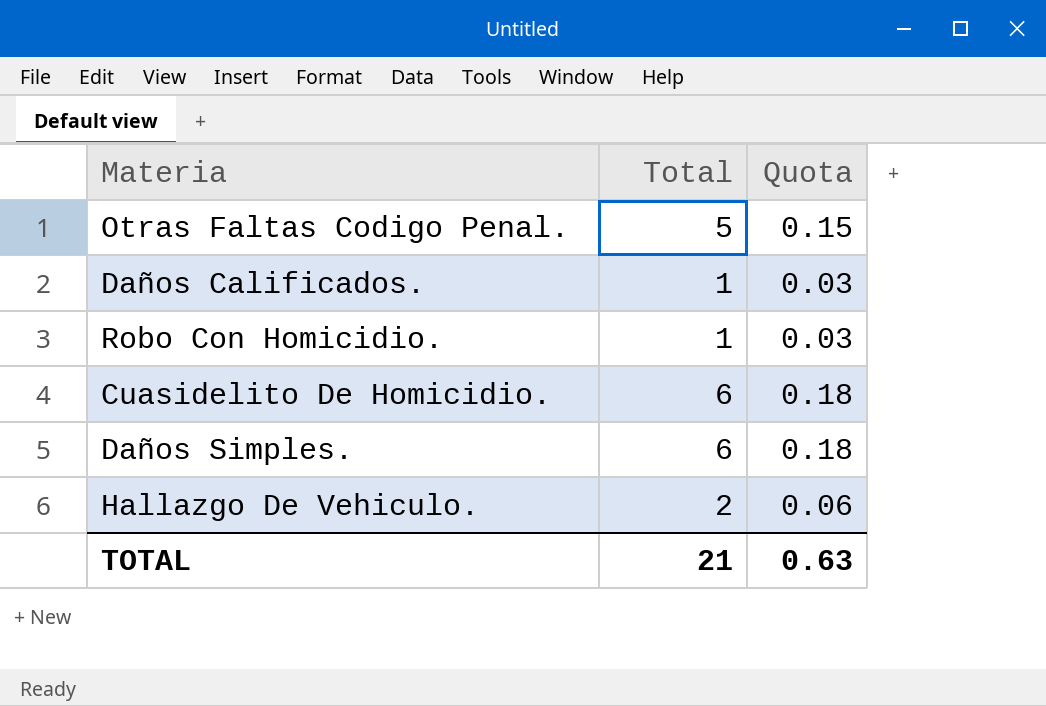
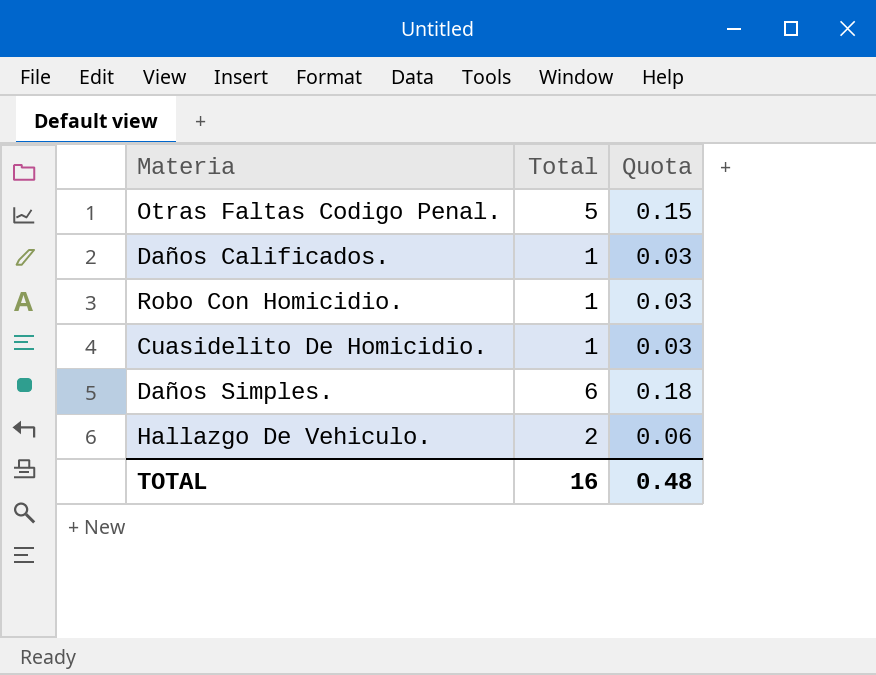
Cuasidelito De Homicidio. | Total: 6 -> 1
Cuasidelito De Homicidio. | Quota: 0.18 -> 0.03
TOTAL | Total: 21 -> 16
TOTAL | Quota: 0.63 -> 0.48

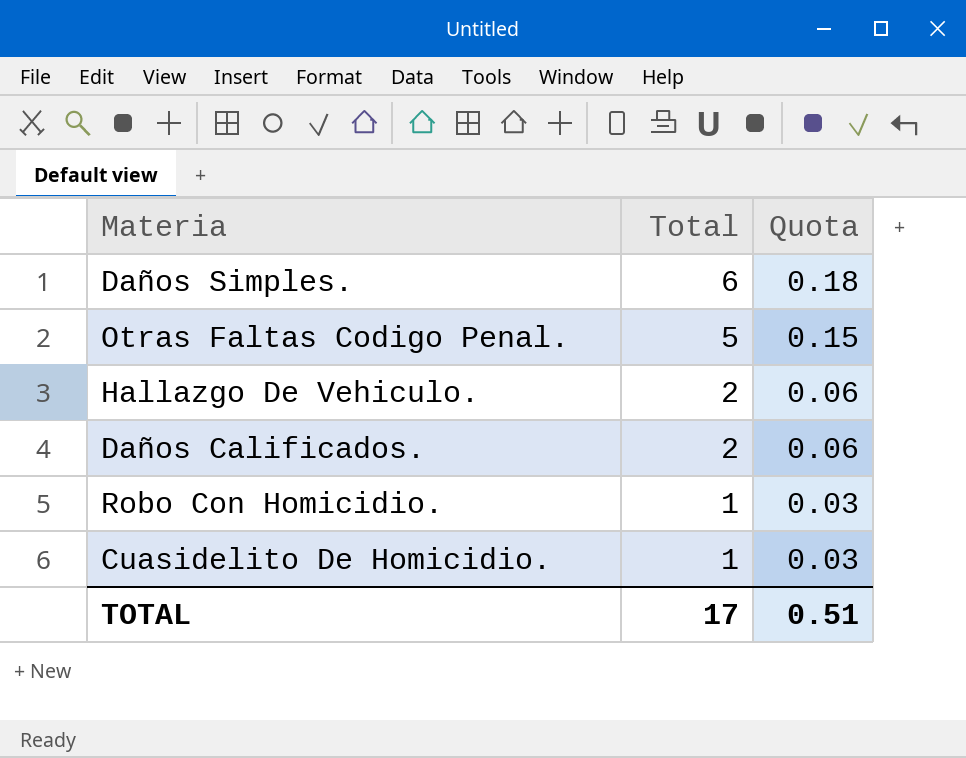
row order: none -> Total descending
Daños Calificados. | Total: 1 -> 2
Daños Calificados. | Quota: 0.03 -> 0.06
TOTAL | Total: 16 -> 17
TOTAL | Quota: 0.48 -> 0.51

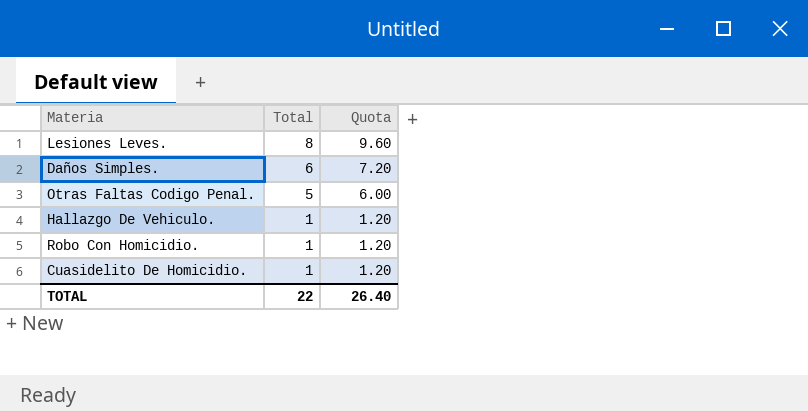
column Quota | formula: [Total] * 0.03 -> [Total] * 1.2
row Daños Calificados.: 2 | 0.06 -> none
row Lesiones Leves.: none -> 8 | 9.60
Hallazgo De Vehiculo. | Total: 2 -> 1
TOTAL | Total: 17 -> 22
TOTAL | Quota: 0.51 -> 26.40

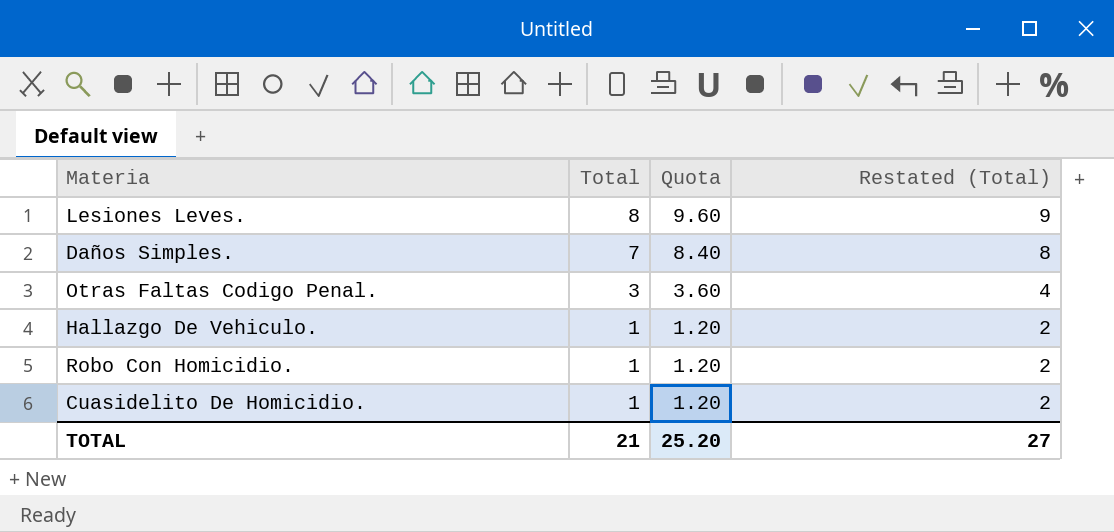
column Restated (Total) | formula: none -> [Total] + 1
Daños Simples. | Total: 6 -> 7
Daños Simples. | Quota: 7.20 -> 8.40
Otras Faltas Codigo Penal. | Total: 5 -> 3
Otras Faltas Codigo Penal. | Quota: 6.00 -> 3.60
TOTAL | Total: 22 -> 21
TOTAL | Quota: 26.40 -> 25.20

